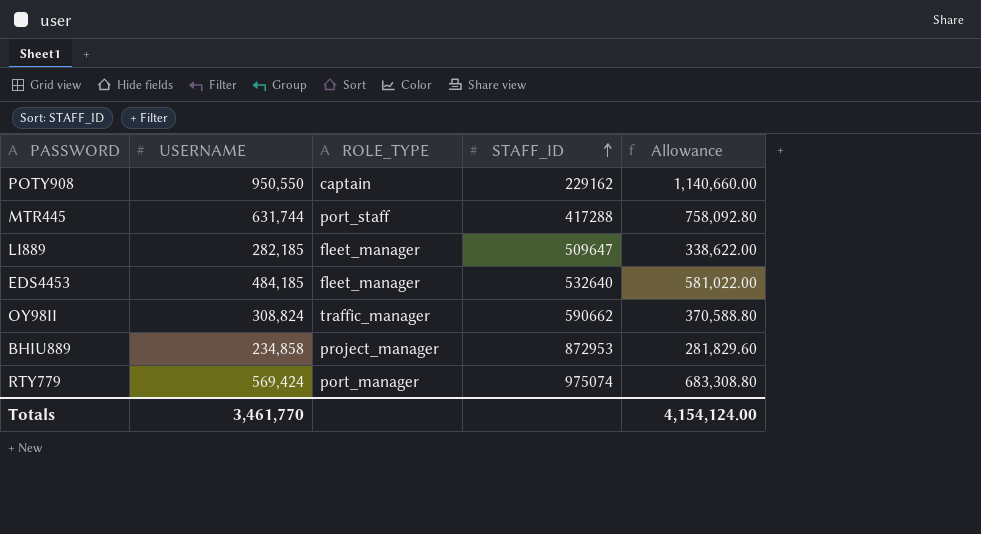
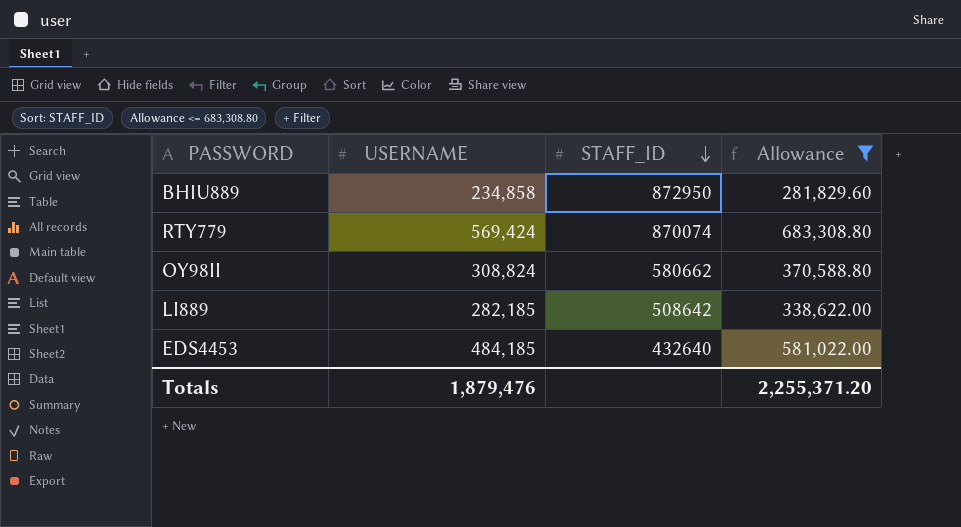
filter: none -> Allowance <= 683,308.80
row order: STAFF_ID ascending -> STAFF_ID descending
column ROLE_TYPE | position: 3 -> none
BHIU889 | STAFF_ID: 872953 -> 872950
RTY779 | STAFF_ID: 975074 -> 870074
OY98II | STAFF_ID: 590662 -> 580662
LI889 | STAFF_ID: 509647 -> 508642
EDS4453 | STAFF_ID: 532640 -> 432640
Totals | USERNAME: 3,461,770 -> 1,879,476
Totals | Allowance: 4,154,124.00 -> 2,255,371.20

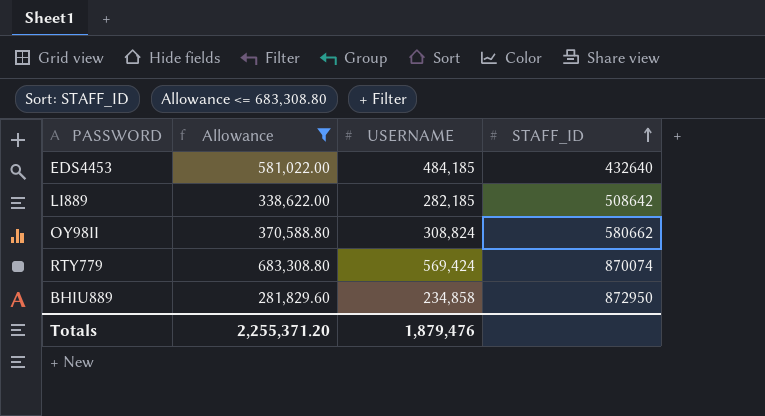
row order: STAFF_ID descending -> STAFF_ID ascending
column Allowance | position: 4 -> 2

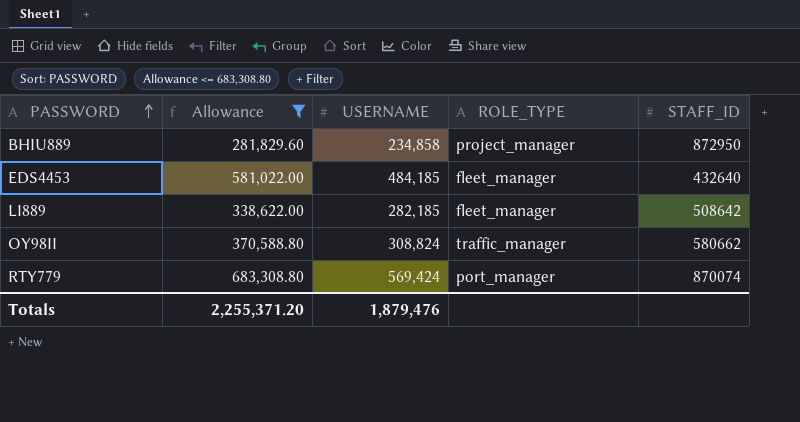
row order: STAFF_ID ascending -> PASSWORD ascending
column ROLE_TYPE | position: none -> 4

